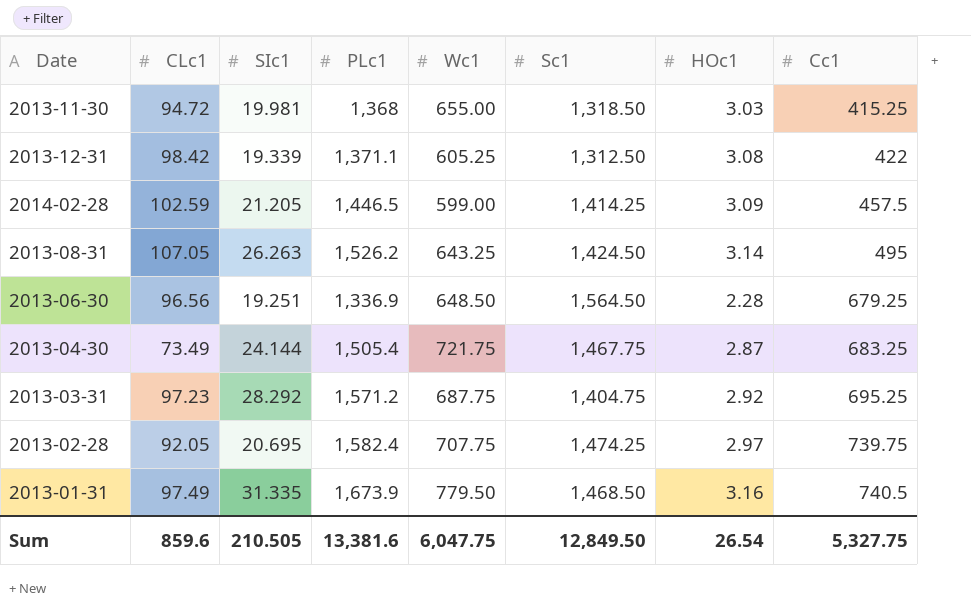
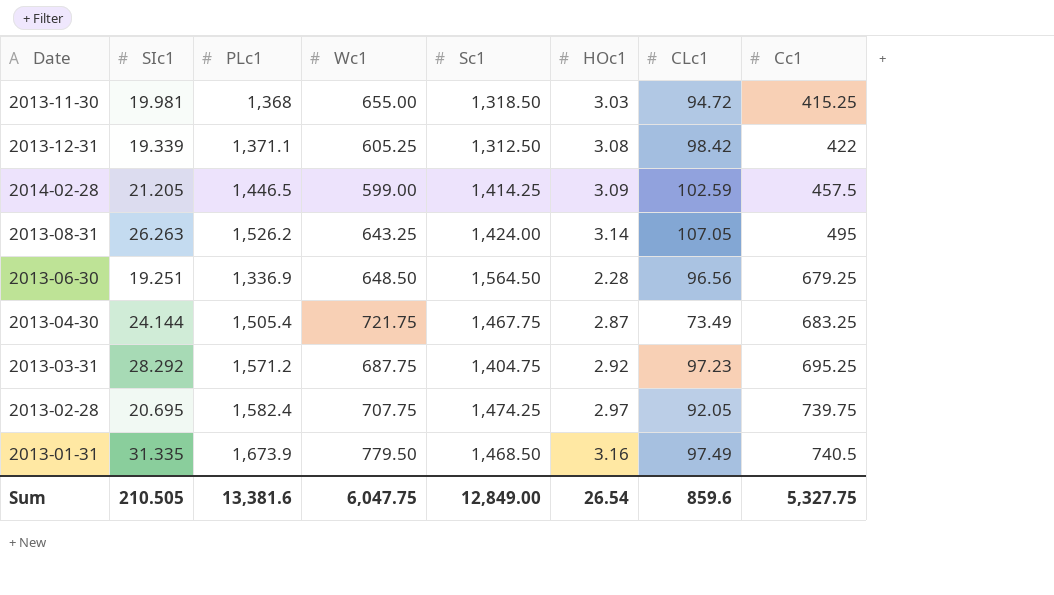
column CLc1 | position: 2 -> 7
2013-08-31 | Sc1: 1,424.50 -> 1,424.00
Sum | Sc1: 12,849.50 -> 12,849.00

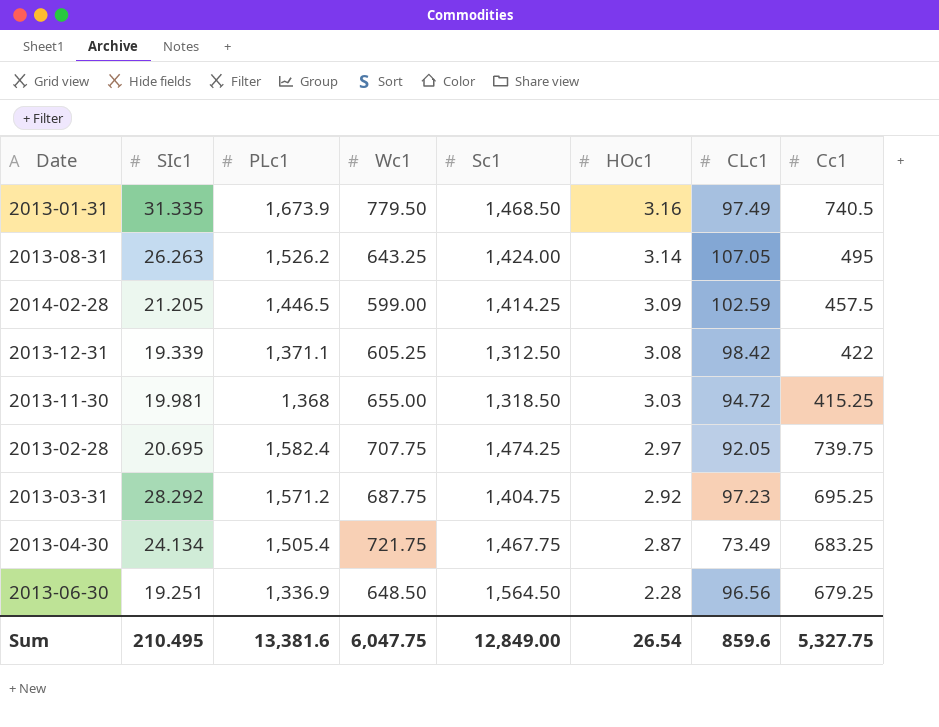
row order: Cc1 ascending -> HOc1 descending
2013-04-30 | SIc1: 24.144 -> 24.134
Sum | SIc1: 210.505 -> 210.495

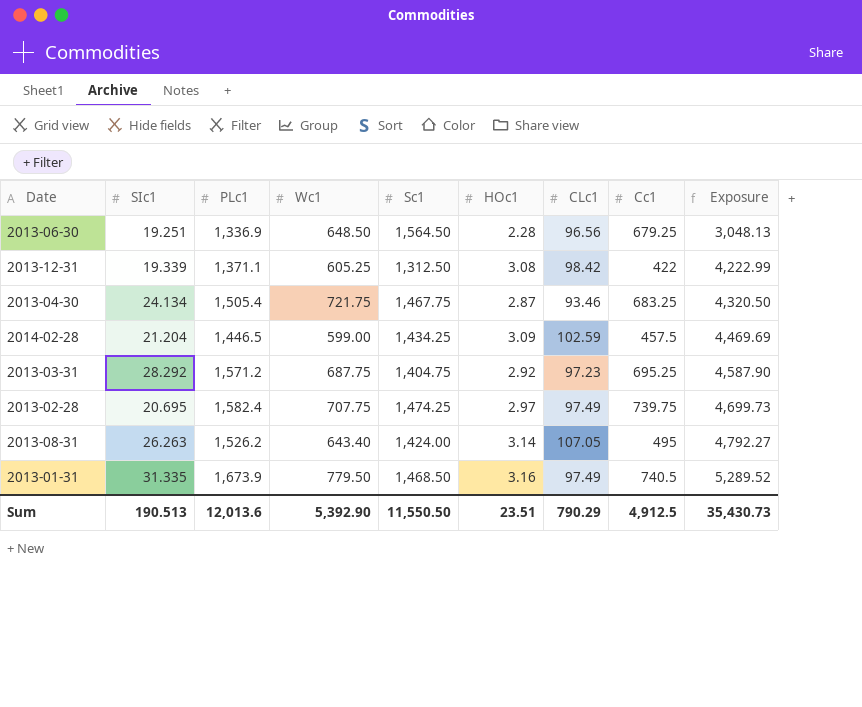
row order: HOc1 descending -> Exposure ascending
column Exposure | formula: none -> [PLc1] * [HOc1]
row 2013-11-30: 19.981 | 1,368 | 655.00 | 1,318.50 | 3.03 | 94.72 | 415.25 -> none
2013-04-30 | CLc1: 73.49 -> 93.46
2014-02-28 | SIc1: 21.205 -> 21.204
2014-02-28 | Sc1: 1,414.25 -> 1,434.25
2013-02-28 | CLc1: 92.05 -> 97.49
2013-08-31 | Wc1: 643.25 -> 643.40
Sum | SIc1: 210.495 -> 190.513
Sum | PLc1: 13,381.6 -> 12,013.6
Sum | Wc1: 6,047.75 -> 5,392.90
Sum | Sc1: 12,849.00 -> 11,550.50
Sum | HOc1: 26.54 -> 23.51
Sum | CLc1: 859.6 -> 790.29
Sum | Cc1: 5,327.75 -> 4,912.5

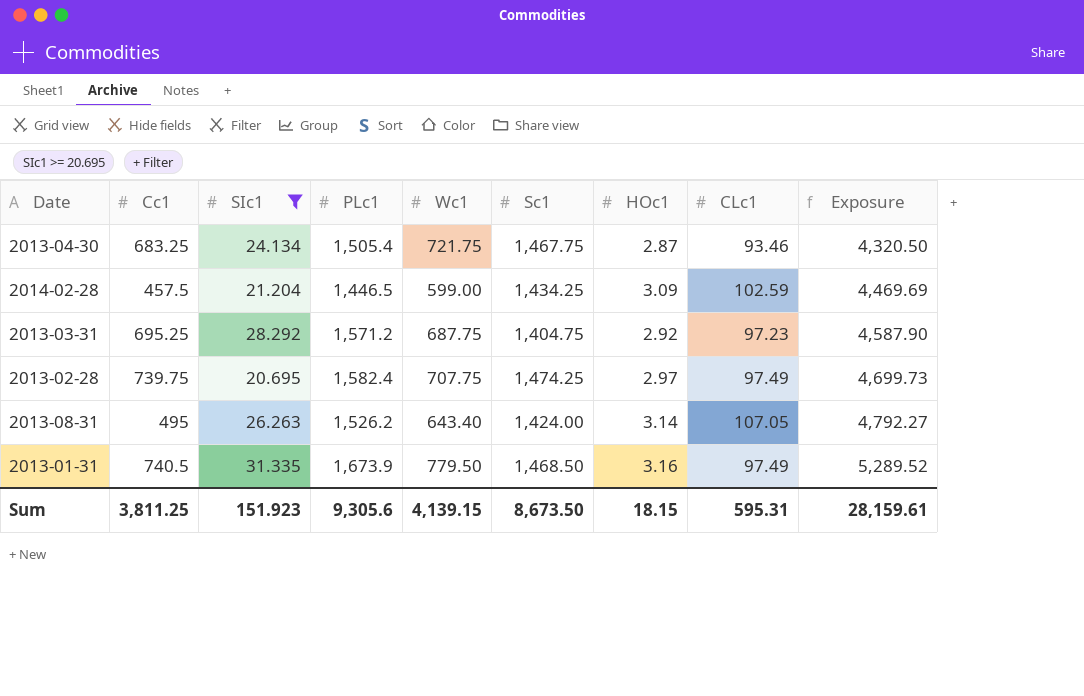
filter: none -> SIc1 >= 20.695
column Cc1 | position: 8 -> 2
Sum | Cc1: 4,912.5 -> 3,811.25
Sum | SIc1: 190.513 -> 151.923
Sum | PLc1: 12,013.6 -> 9,305.6
Sum | Wc1: 5,392.90 -> 4,139.15
Sum | Sc1: 11,550.50 -> 8,673.50
Sum | HOc1: 23.51 -> 18.15
Sum | CLc1: 790.29 -> 595.31
Sum | Exposure: 35,430.73 -> 28,159.61

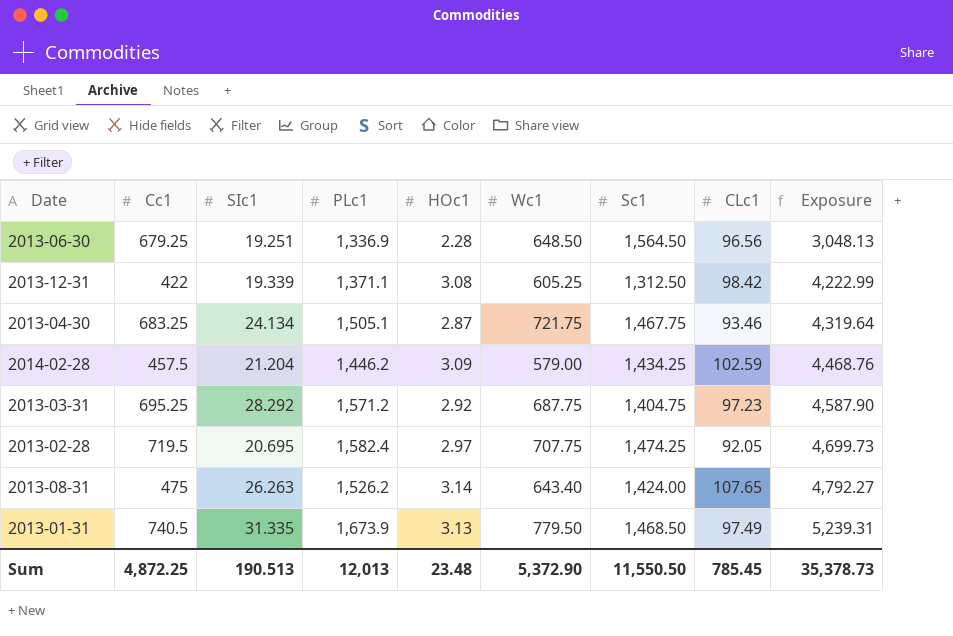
filter: SIc1 >= 20.695 -> none
column HOc1 | position: 7 -> 5
2013-04-30 | PLc1: 1,505.4 -> 1,505.1
2013-04-30 | Exposure: 4,320.50 -> 4,319.64
2014-02-28 | PLc1: 1,446.5 -> 1,446.2
2014-02-28 | Wc1: 599.00 -> 579.00
2014-02-28 | Exposure: 4,469.69 -> 4,468.76
2013-02-28 | Cc1: 739.75 -> 719.5
2013-02-28 | CLc1: 97.49 -> 92.05
2013-08-31 | Cc1: 495 -> 475
2013-08-31 | CLc1: 107.05 -> 107.65
2013-01-31 | HOc1: 3.16 -> 3.13
2013-01-31 | Exposure: 5,289.52 -> 5,239.31
Sum | Cc1: 3,811.25 -> 4,872.25
Sum | SIc1: 151.923 -> 190.513
Sum | PLc1: 9,305.6 -> 12,013
Sum | HOc1: 18.15 -> 23.48
Sum | Wc1: 4,139.15 -> 5,372.90
Sum | Sc1: 8,673.50 -> 11,550.50
Sum | CLc1: 595.31 -> 785.45
Sum | Exposure: 28,159.61 -> 35,378.73

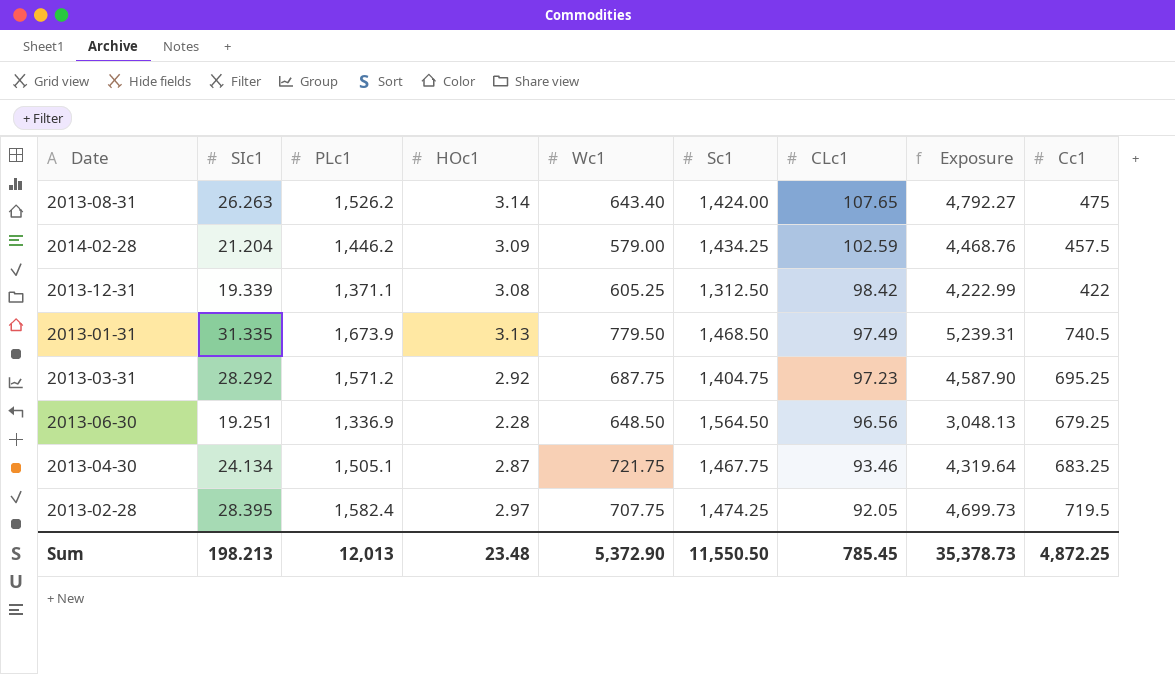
row order: Exposure ascending -> CLc1 descending
column Cc1 | position: 2 -> 9
2013-02-28 | SIc1: 20.695 -> 28.395
Sum | SIc1: 190.513 -> 198.213

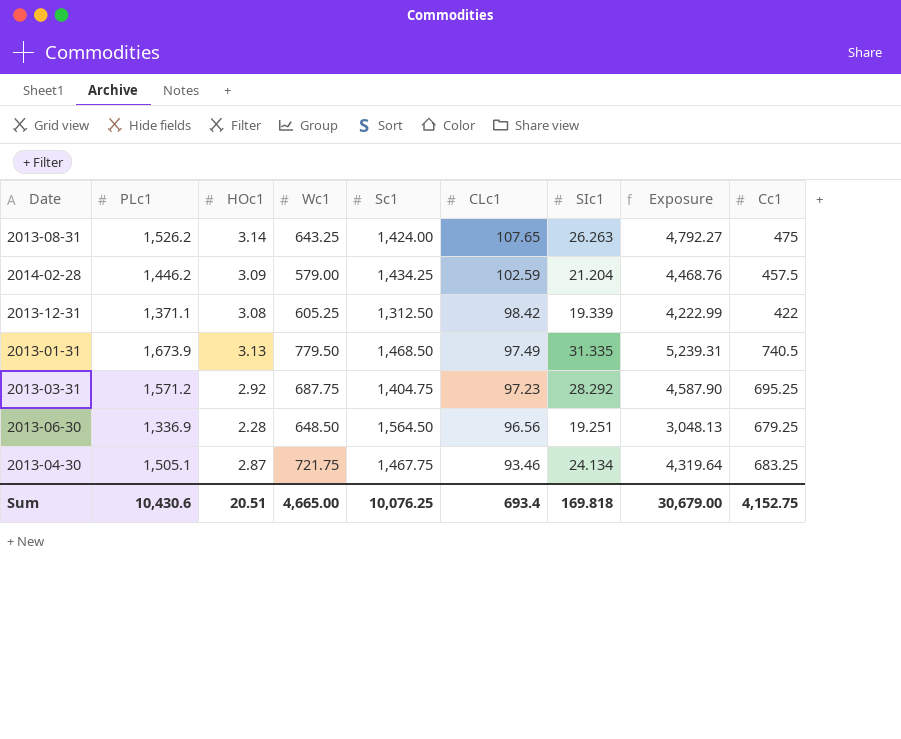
column SIc1 | position: 2 -> 7
row 2013-02-28: 28.395 | 1,582.4 | 2.97 | 707.75 | 1,474.25 | 92.05 | 4,699.73 | 719.5 -> none
2013-08-31 | Wc1: 643.40 -> 643.25
Sum | PLc1: 12,013 -> 10,430.6
Sum | HOc1: 23.48 -> 20.51
Sum | Wc1: 5,372.90 -> 4,665.00
Sum | Sc1: 11,550.50 -> 10,076.25
Sum | CLc1: 785.45 -> 693.4
Sum | SIc1: 198.213 -> 169.818
Sum | Exposure: 35,378.73 -> 30,679.00
Sum | Cc1: 4,872.25 -> 4,152.75

